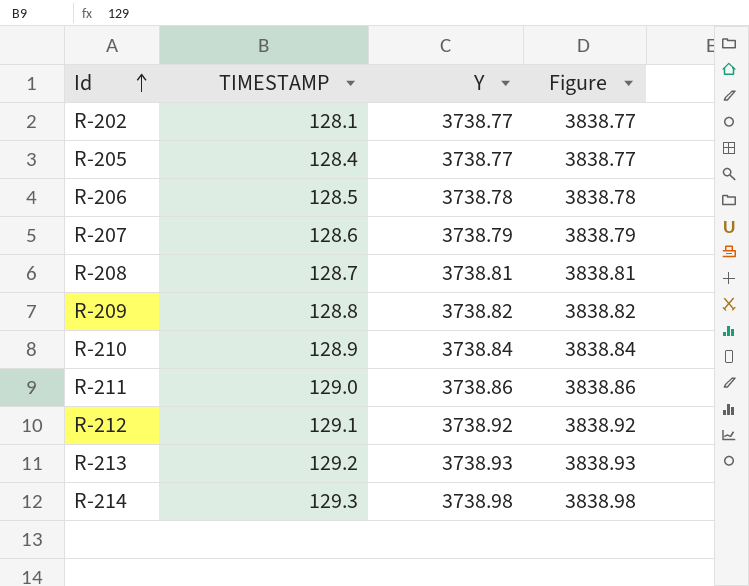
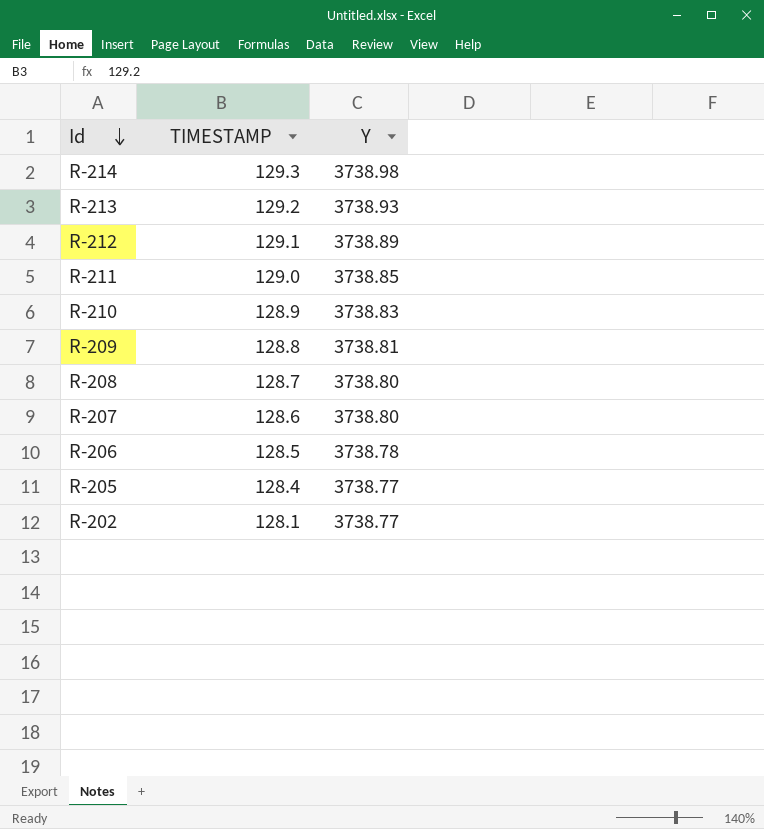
row order: Id ascending -> Id descending
column Figure | formula: [Y] + 100 -> none
R-212 | Y: 3738.92 -> 3738.89
R-211 | Y: 3738.86 -> 3738.85
R-210 | Y: 3738.84 -> 3738.83
R-209 | Y: 3738.82 -> 3738.81
R-208 | Y: 3738.81 -> 3738.80
R-207 | Y: 3738.79 -> 3738.80

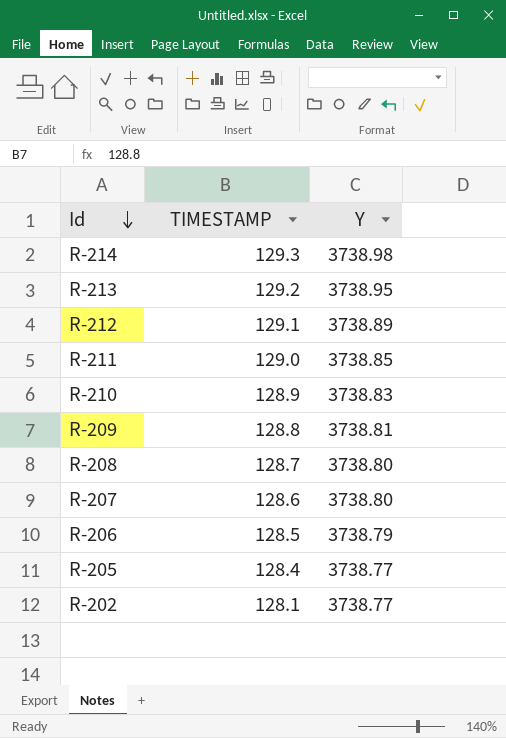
R-213 | Y: 3738.93 -> 3738.95
R-206 | Y: 3738.78 -> 3738.79

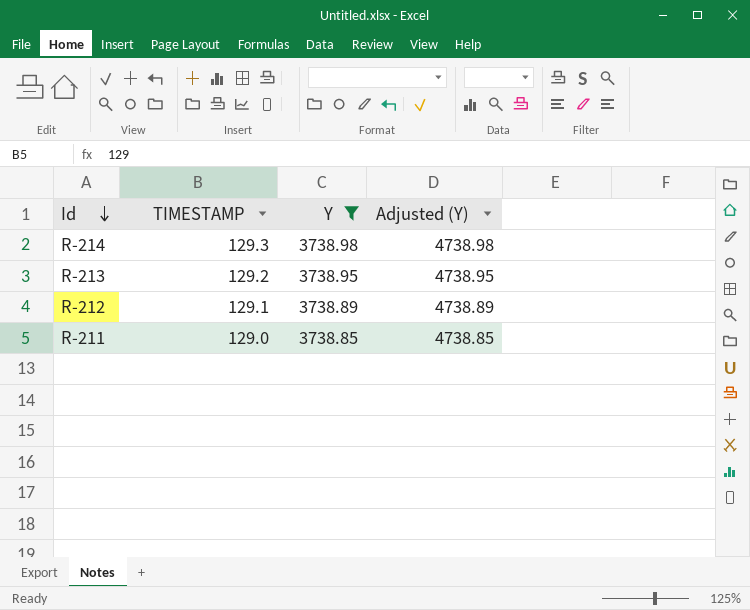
filter: none -> Y >= 3738.85
column Adjusted (Y) | formula: none -> [Y] + 1000

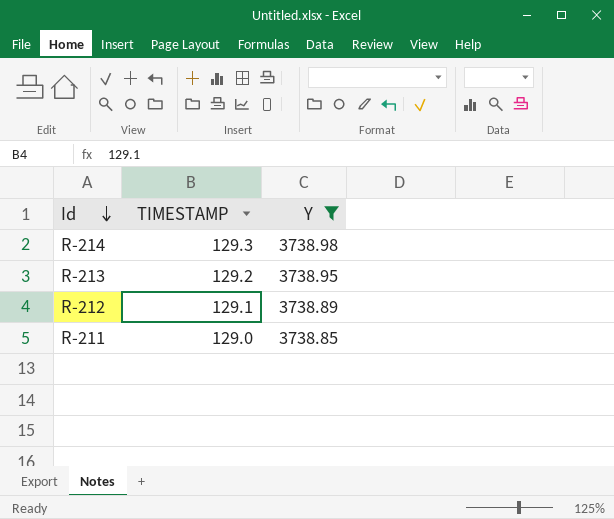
column Adjusted (Y) | formula: [Y] + 1000 -> none

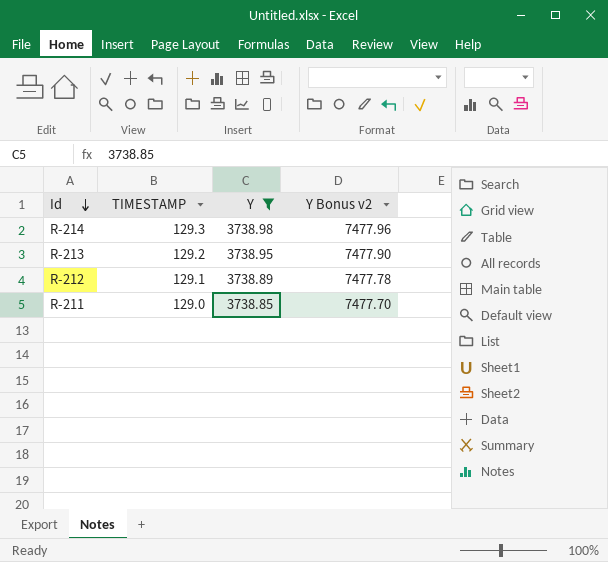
column Y Bonus v2 | formula: none -> [Y] * 2

